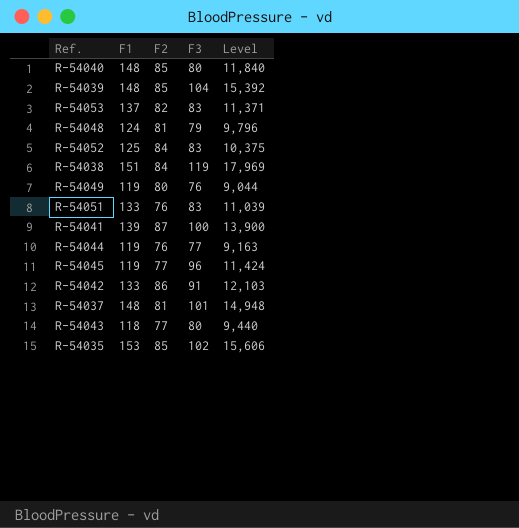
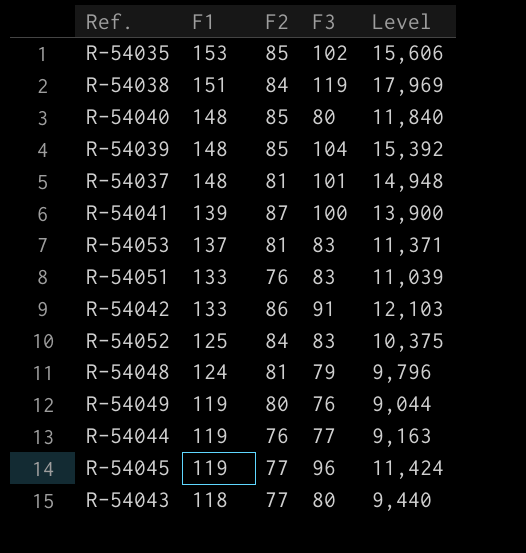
row order: none -> F1 descending
R-54053 | F2: 82 -> 81

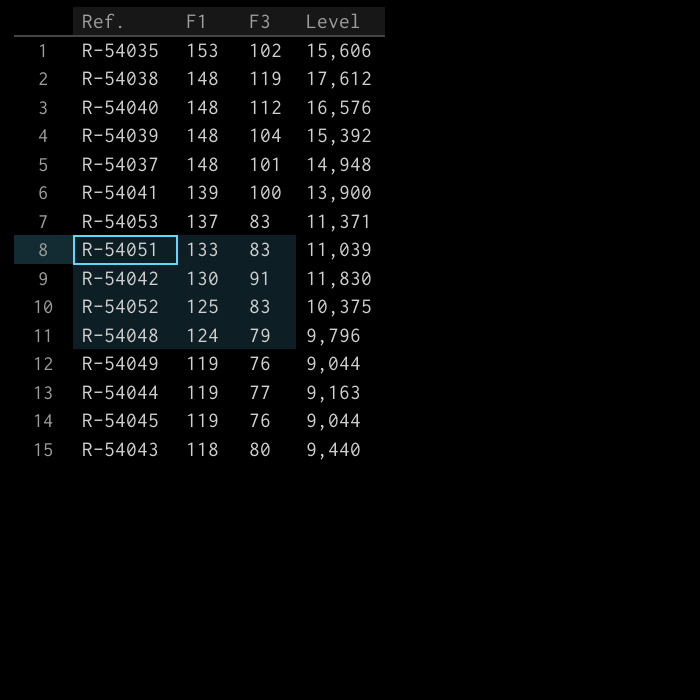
column F2 | position: 3 -> none
R-54038 | F1: 151 -> 148
R-54038 | Level: 17,969 -> 17,612
R-54040 | F3: 80 -> 112
R-54040 | Level: 11,840 -> 16,576
R-54042 | F1: 133 -> 130
R-54042 | Level: 12,103 -> 11,830
R-54045 | F3: 96 -> 76
R-54045 | Level: 11,424 -> 9,044

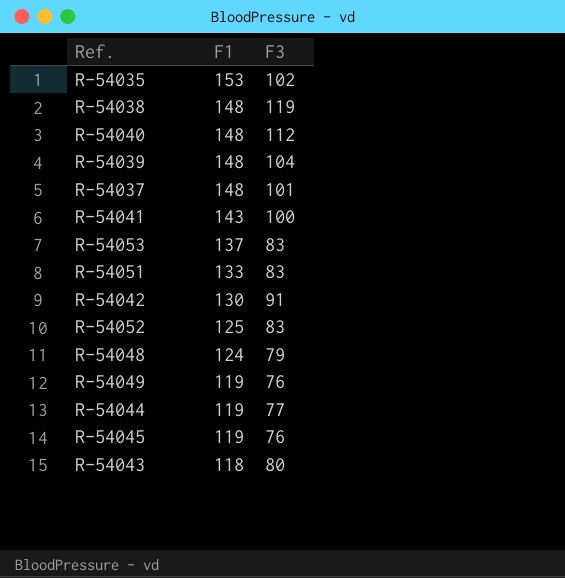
column Level | formula: [F1] * [F3] -> none
R-54041 | F1: 139 -> 143

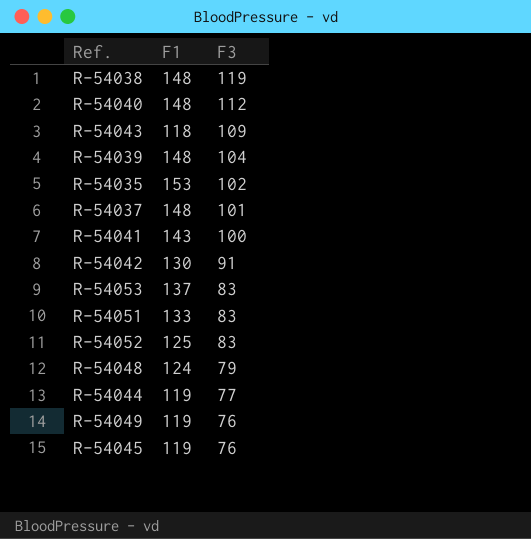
row order: F1 descending -> F3 descending
R-54043 | F3: 80 -> 109

